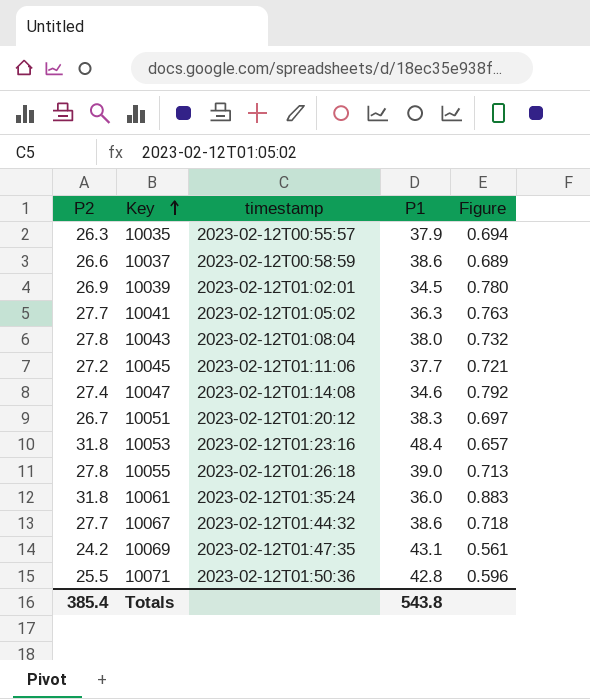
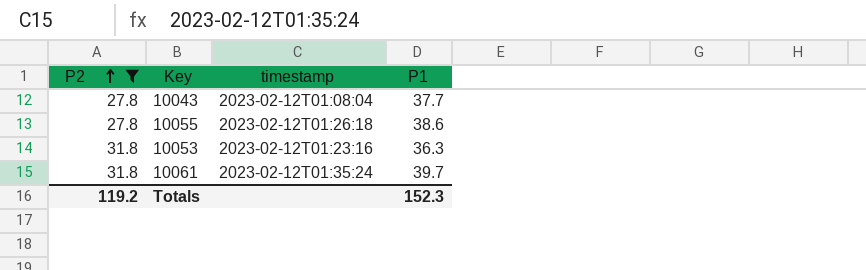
filter: none -> P2 >= 27.8
row order: Key ascending -> P2 ascending
column Figure | formula: [P2] / [P1] -> none
10043 | P1: 38.0 -> 37.7
10055 | P1: 39.0 -> 38.6
10053 | P1: 48.4 -> 36.3
10061 | P1: 36.0 -> 39.7
Totals | P2: 385.4 -> 119.2
Totals | P1: 543.8 -> 152.3

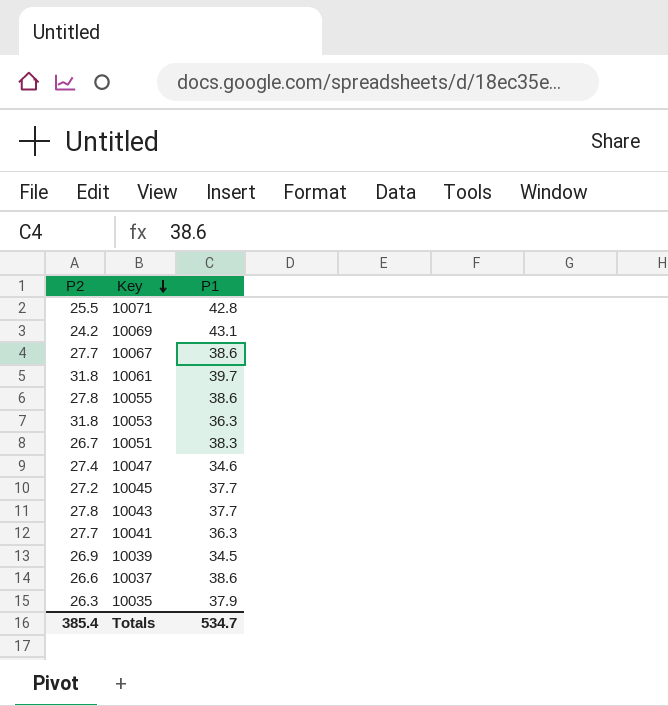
filter: P2 >= 27.8 -> none
row order: P2 ascending -> Key descending
column timestamp | position: 3 -> none
Totals | P2: 119.2 -> 385.4
Totals | P1: 152.3 -> 534.7

